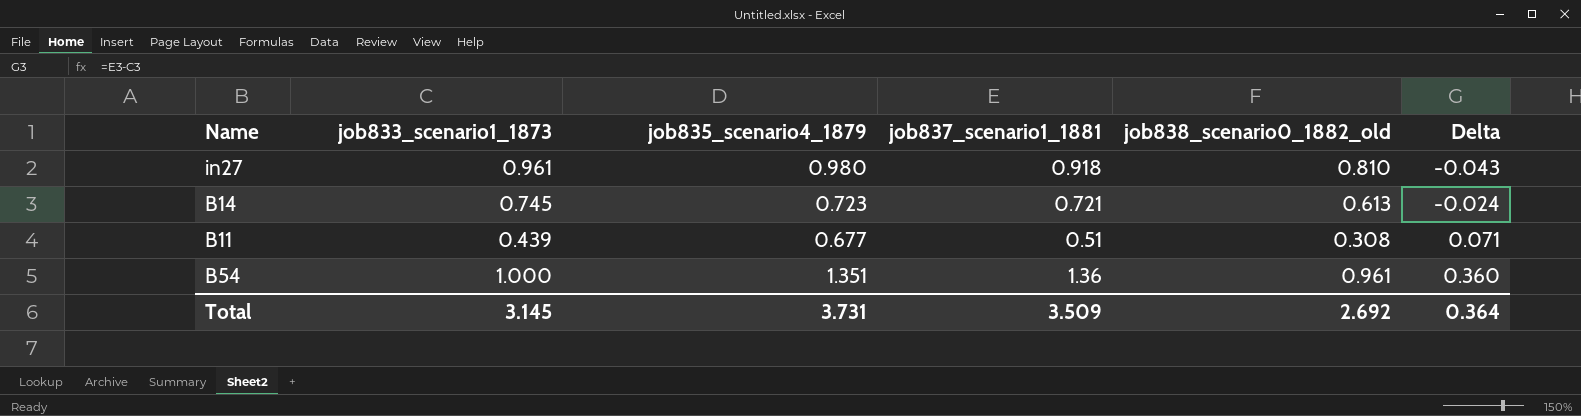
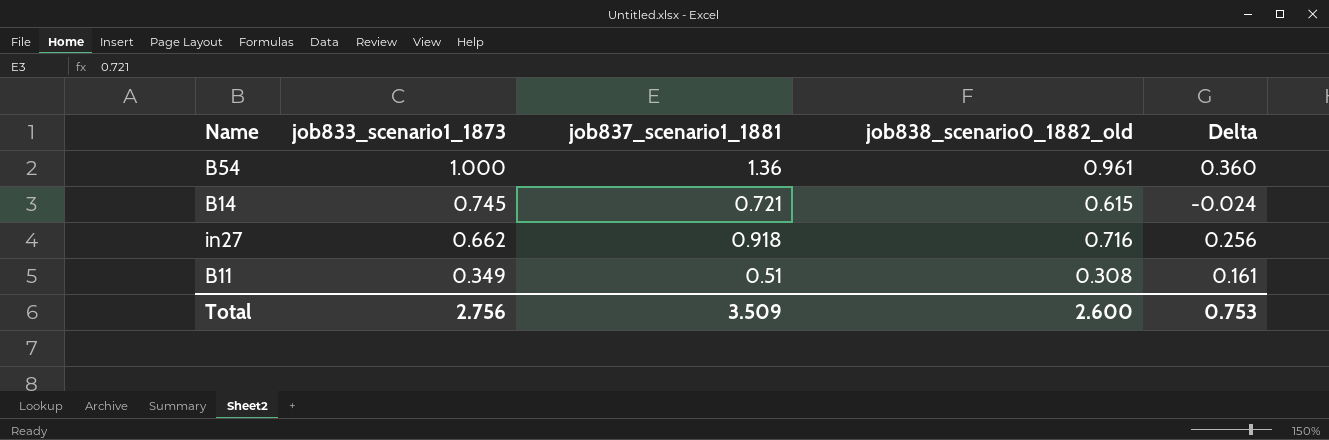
row order: Delta ascending -> job833_scenario1_1873 descending
column job835_scenario4_1879 | position: 3 -> none
B14 | job838_scenario0_1882_old: 0.613 -> 0.615
in27 | job833_scenario1_1873: 0.961 -> 0.662
in27 | job838_scenario0_1882_old: 0.810 -> 0.716
in27 | Delta: -0.043 -> 0.256
B11 | job833_scenario1_1873: 0.439 -> 0.349
B11 | Delta: 0.071 -> 0.161
Total | job833_scenario1_1873: 3.145 -> 2.756
Total | job838_scenario0_1882_old: 2.692 -> 2.600
Total | Delta: 0.364 -> 0.753

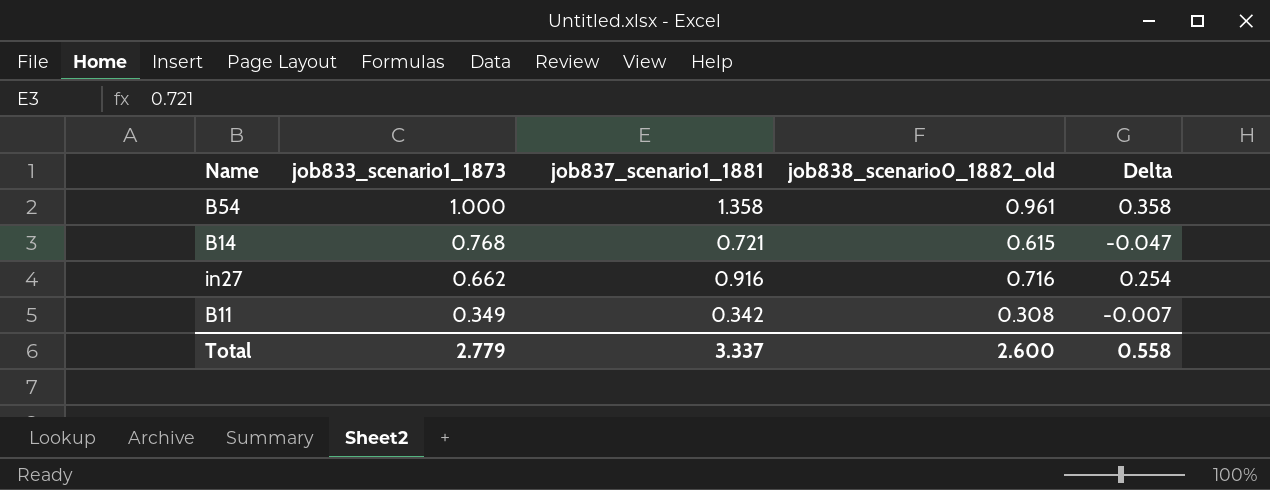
B54 | job837_scenario1_1881: 1.36 -> 1.358
B54 | Delta: 0.360 -> 0.358
B14 | job833_scenario1_1873: 0.745 -> 0.768
B14 | Delta: -0.024 -> -0.047
in27 | job837_scenario1_1881: 0.918 -> 0.916
in27 | Delta: 0.256 -> 0.254
B11 | job837_scenario1_1881: 0.51 -> 0.342
B11 | Delta: 0.161 -> -0.007
Total | job833_scenario1_1873: 2.756 -> 2.779
Total | job837_scenario1_1881: 3.509 -> 3.337
Total | Delta: 0.753 -> 0.558

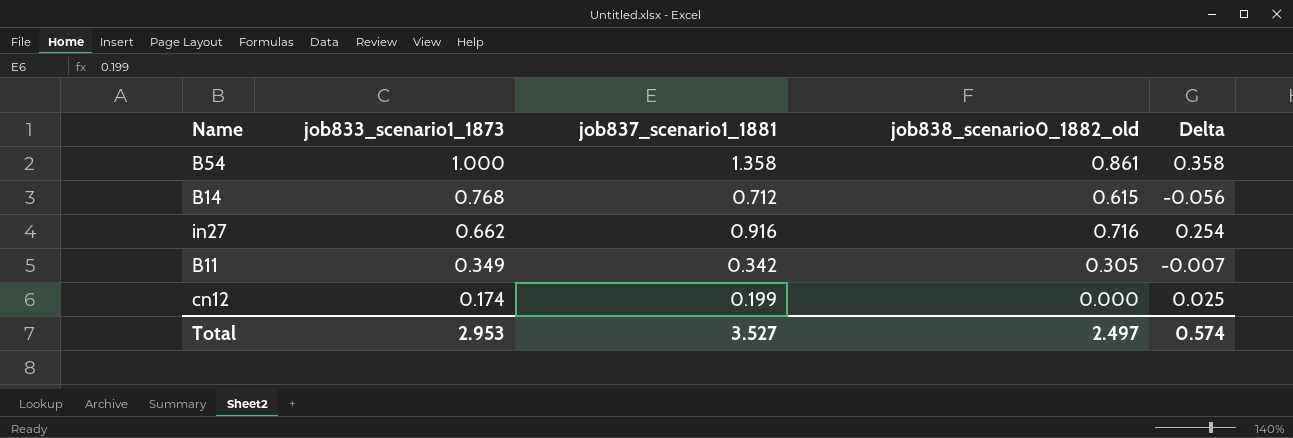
B54 | job838_scenario0_1882_old: 0.961 -> 0.861
B14 | job837_scenario1_1881: 0.721 -> 0.712
B14 | Delta: -0.047 -> -0.056
B11 | job838_scenario0_1882_old: 0.308 -> 0.305
row cn12: none -> 0.174 | 0.199 | 0.000 | 0.025
Total | job833_scenario1_1873: 2.779 -> 2.953
Total | job837_scenario1_1881: 3.337 -> 3.527
Total | job838_scenario0_1882_old: 2.600 -> 2.497
Total | Delta: 0.558 -> 0.574

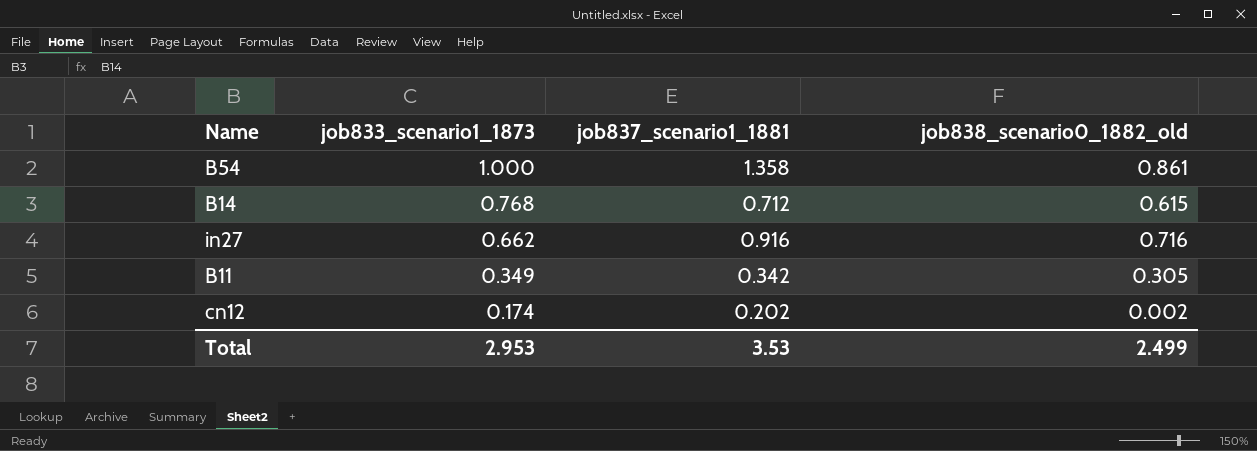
column Delta | formula: [job837_scenario1_1881] - [job833_scenario1_1873] -> none
cn12 | job837_scenario1_1881: 0.199 -> 0.202
cn12 | job838_scenario0_1882_old: 0.000 -> 0.002
Total | job837_scenario1_1881: 3.527 -> 3.53
Total | job838_scenario0_1882_old: 2.497 -> 2.499

